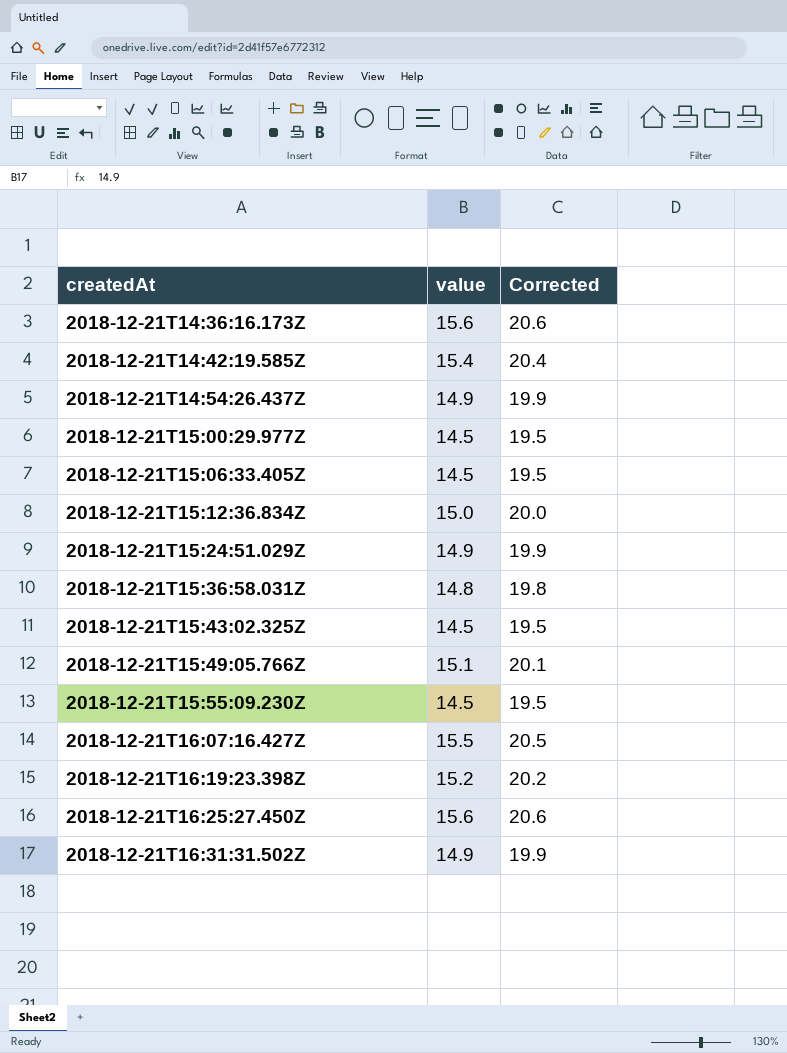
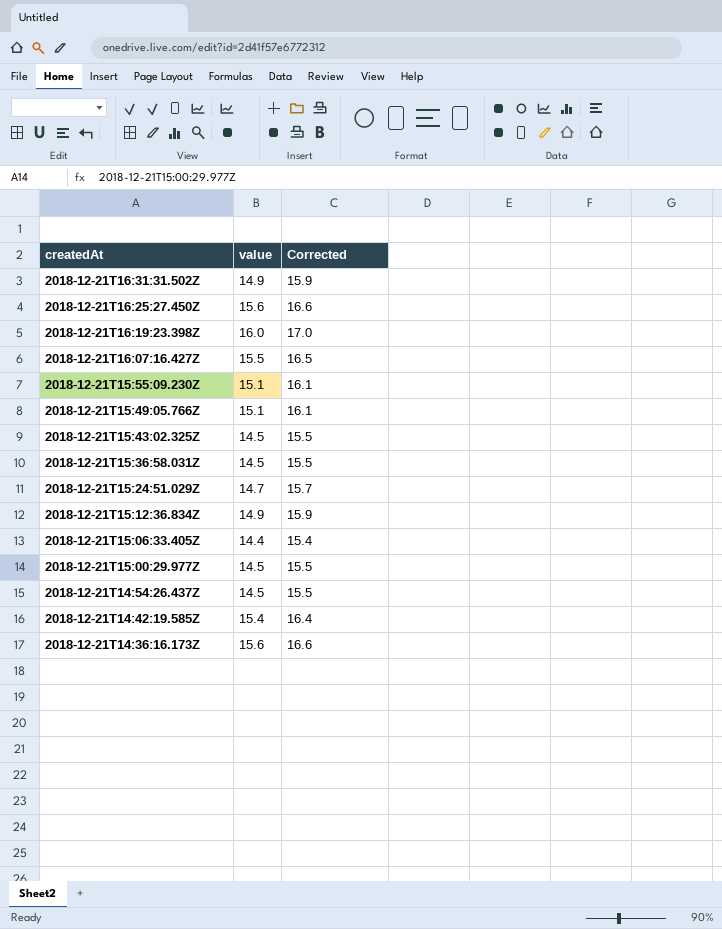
row order: createdAt ascending -> createdAt descending
column Corrected | formula: [value] + 5 -> [value] + 1
2018-12-21T16:19:23.398Z | value: 15.2 -> 16.0
2018-12-21T15:55:09.230Z | value: 14.5 -> 15.1
2018-12-21T15:36:58.031Z | value: 14.8 -> 14.5
2018-12-21T15:24:51.029Z | value: 14.9 -> 14.7
2018-12-21T15:12:36.834Z | value: 15.0 -> 14.9
2018-12-21T15:06:33.405Z | value: 14.5 -> 14.4
2018-12-21T14:54:26.437Z | value: 14.9 -> 14.5

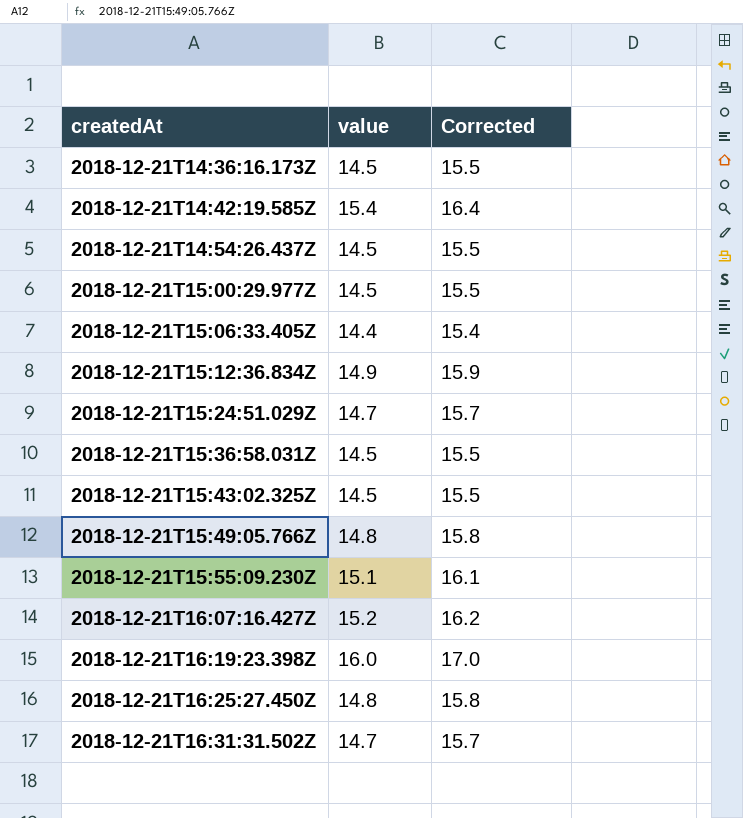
row order: createdAt descending -> createdAt ascending
2018-12-21T14:36:16.173Z | value: 15.6 -> 14.5
2018-12-21T14:36:16.173Z | Corrected: 16.6 -> 15.5
2018-12-21T15:49:05.766Z | value: 15.1 -> 14.8
2018-12-21T15:49:05.766Z | Corrected: 16.1 -> 15.8
2018-12-21T16:07:16.427Z | value: 15.5 -> 15.2
2018-12-21T16:07:16.427Z | Corrected: 16.5 -> 16.2
2018-12-21T16:25:27.450Z | value: 15.6 -> 14.8
2018-12-21T16:25:27.450Z | Corrected: 16.6 -> 15.8
2018-12-21T16:31:31.502Z | value: 14.9 -> 14.7
2018-12-21T16:31:31.502Z | Corrected: 15.9 -> 15.7

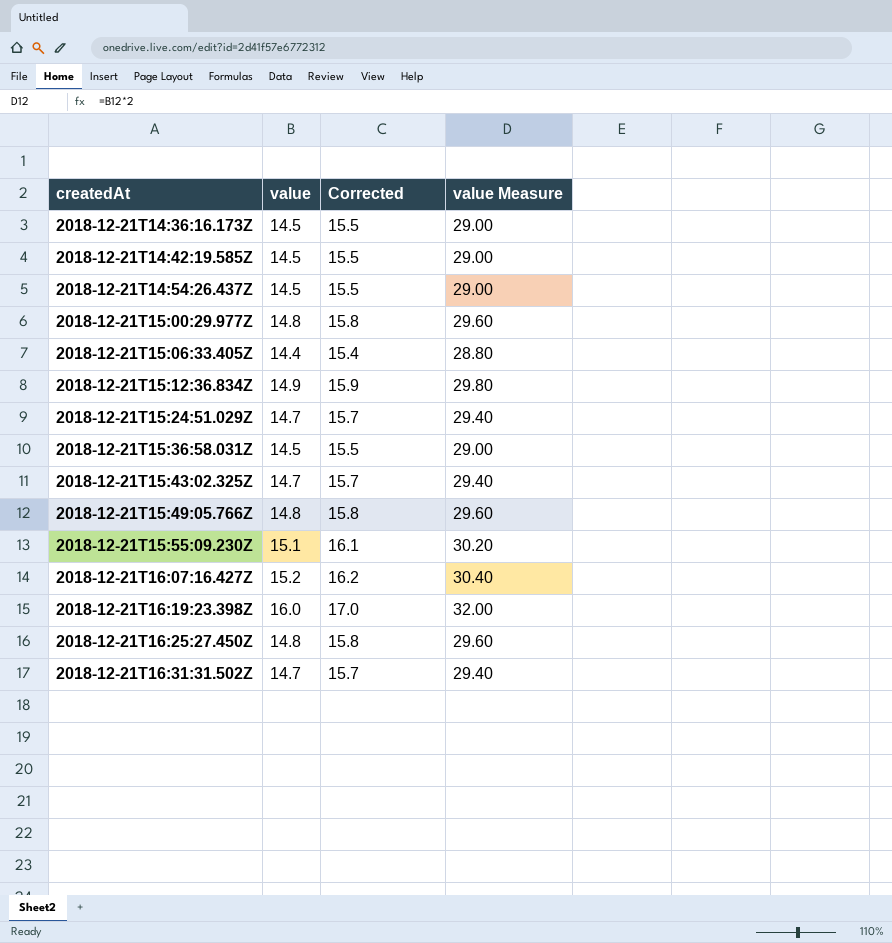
column value Measure | formula: none -> [value] * 2
2018-12-21T14:42:19.585Z | value: 15.4 -> 14.5
2018-12-21T14:42:19.585Z | Corrected: 16.4 -> 15.5
2018-12-21T15:00:29.977Z | value: 14.5 -> 14.8
2018-12-21T15:00:29.977Z | Corrected: 15.5 -> 15.8
2018-12-21T15:43:02.325Z | value: 14.5 -> 14.7
2018-12-21T15:43:02.325Z | Corrected: 15.5 -> 15.7

